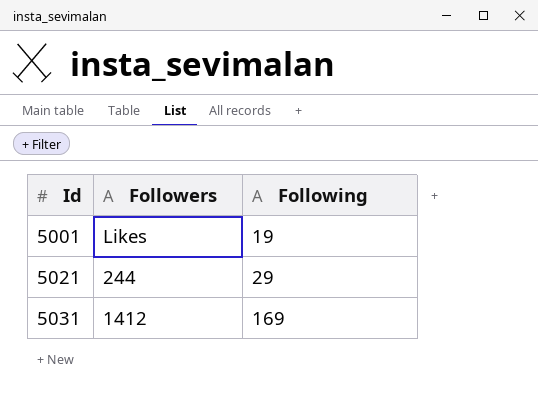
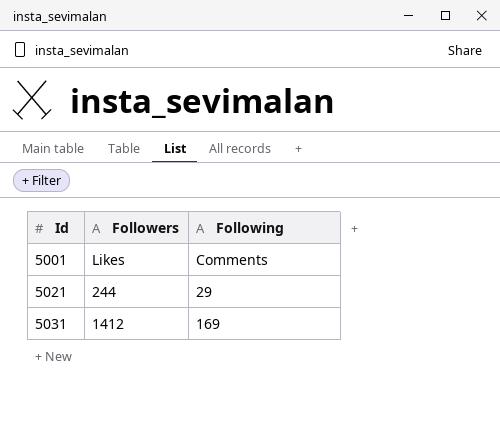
5001 | Following: 19 -> Comments

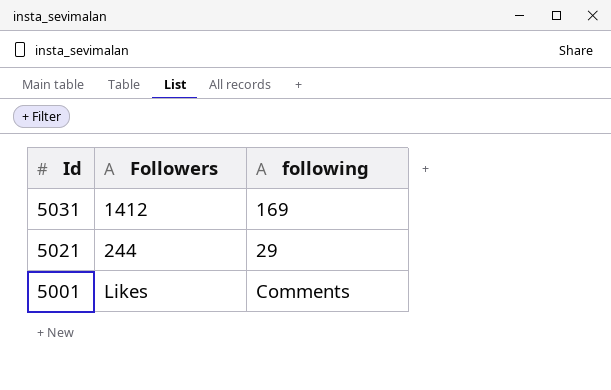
row order: Id ascending -> Id descending
column name: Following -> following

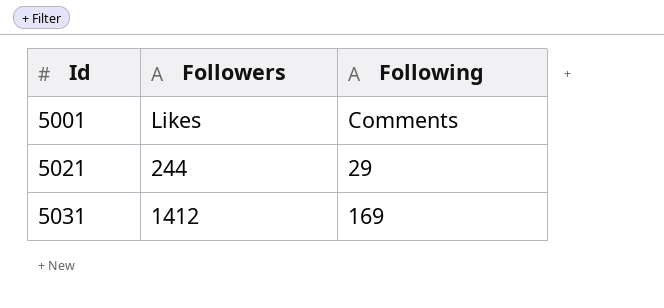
row order: Id descending -> Id ascending
column name: following -> Following

